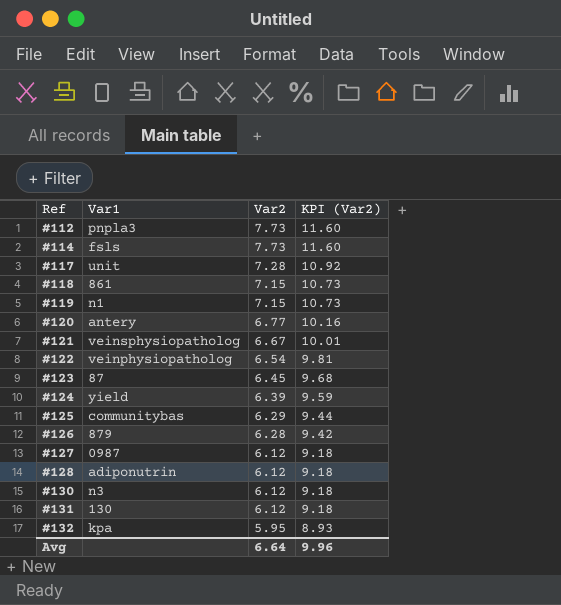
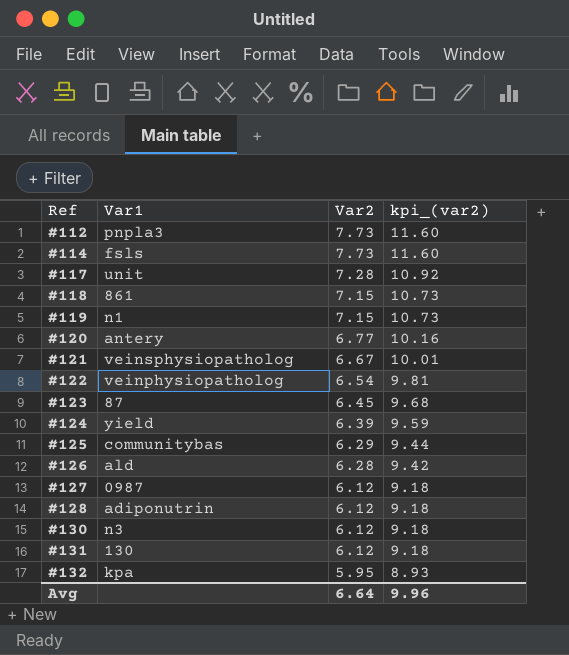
column name: KPI (Var2) -> kpi_(var2)
#126 | Var1: 879 -> ald

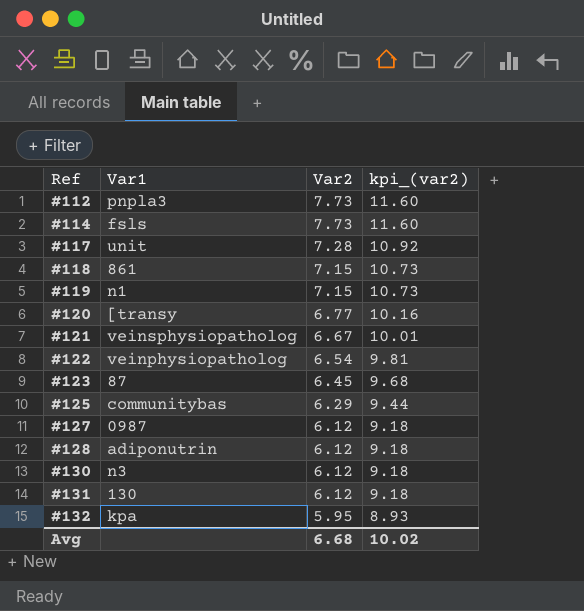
row #124: yield | 6.39 | 9.59 -> none
row #126: ald | 6.28 | 9.42 -> none
#120 | Var1: antery -> [transy
Avg | Var2: 6.64 -> 6.68
Avg | kpi_(var2): 9.96 -> 10.02

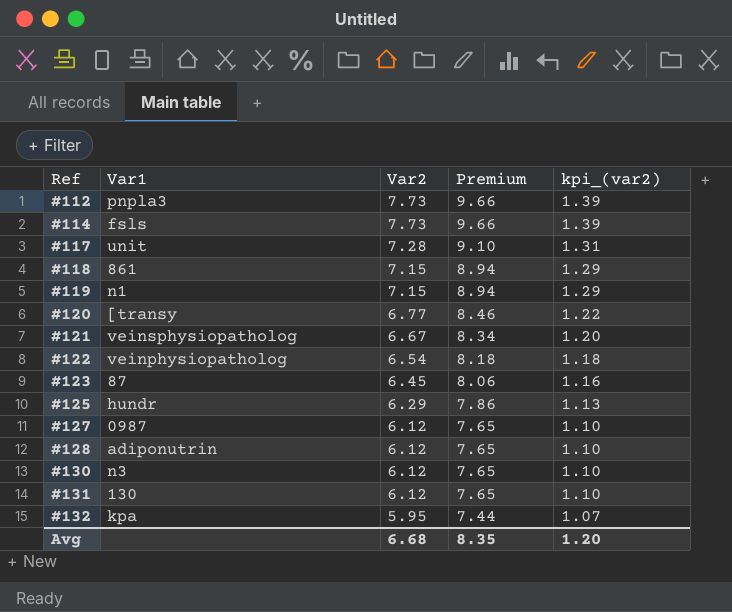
column Premium | formula: none -> [Var2] * 1.25
column kpi_(var2) | formula: [Var2] * 1.5 -> [Var2] * 0.18
#125 | Var1: communitybas -> hundr
Avg | kpi_(var2): 10.02 -> 1.20

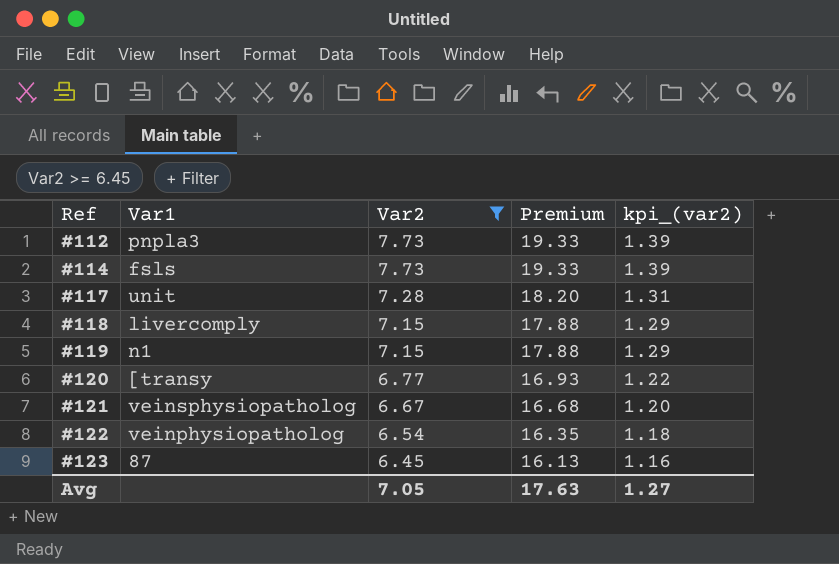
filter: none -> Var2 >= 6.45
column Premium | formula: [Var2] * 1.25 -> [Var2] * 2.5
#118 | Var1: 861 -> livercomply
Avg | Var2: 6.68 -> 7.05
Avg | Premium: 8.35 -> 17.63
Avg | kpi_(var2): 1.20 -> 1.27

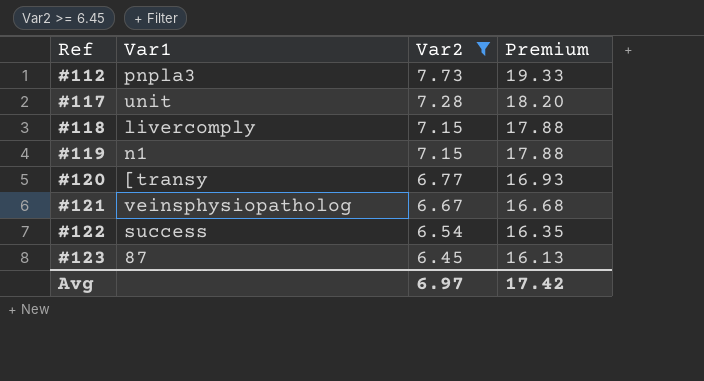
column kpi_(var2) | formula: [Var2] * 0.18 -> none
row #114: fsls | 7.73 | 19.33 | 1.39 -> none
#122 | Var1: veinphysiopatholog -> success
Avg | Var2: 7.05 -> 6.97
Avg | Premium: 17.63 -> 17.42

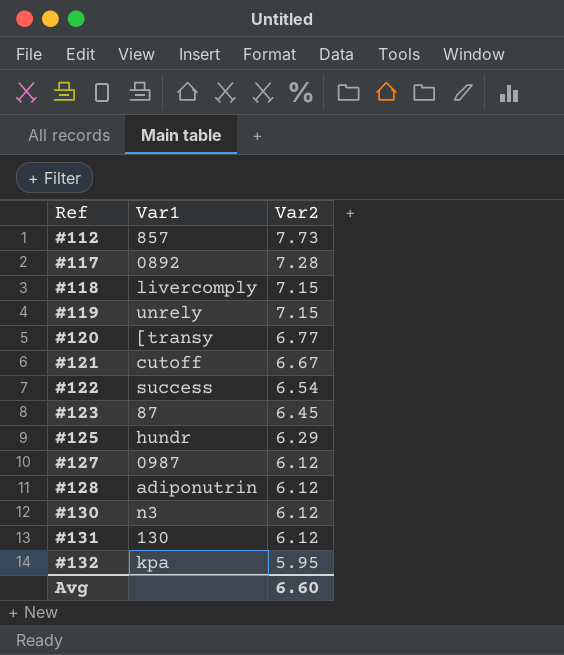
filter: Var2 >= 6.45 -> none
column Premium | formula: [Var2] * 2.5 -> none
#112 | Var1: pnpla3 -> 857
#117 | Var1: unit -> 0892
#119 | Var1: n1 -> unrely
#121 | Var1: veinsphysiopatholog -> cutoff
Avg | Var2: 6.97 -> 6.60

